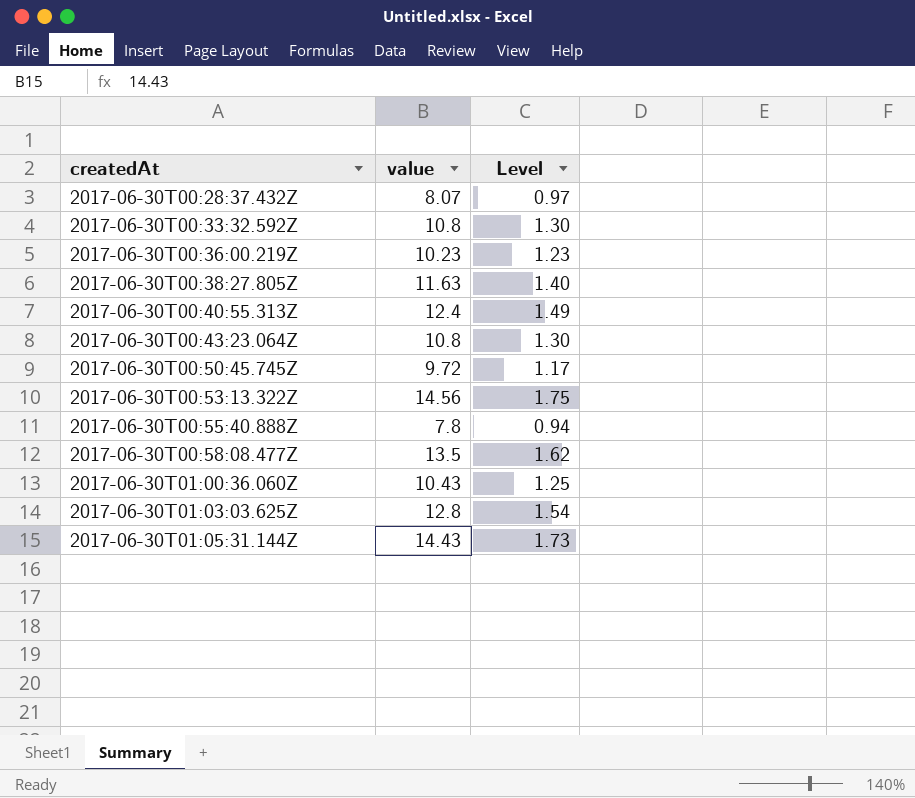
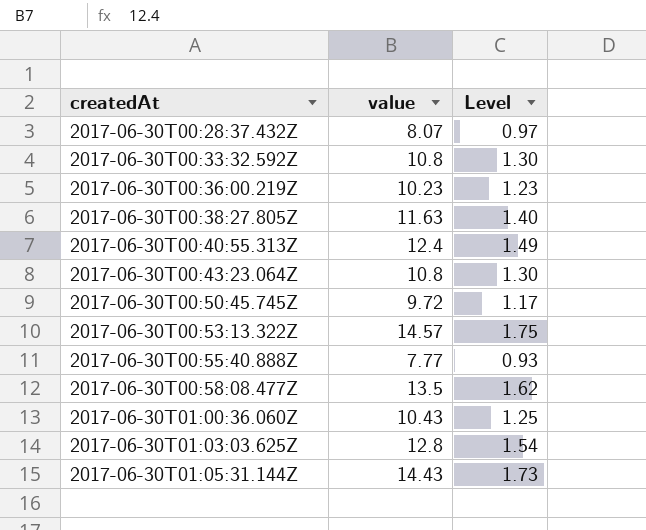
2017-06-30T00:53:13.322Z | value: 14.56 -> 14.57
2017-06-30T00:55:40.888Z | value: 7.8 -> 7.77
2017-06-30T00:55:40.888Z | Level: 0.94 -> 0.93

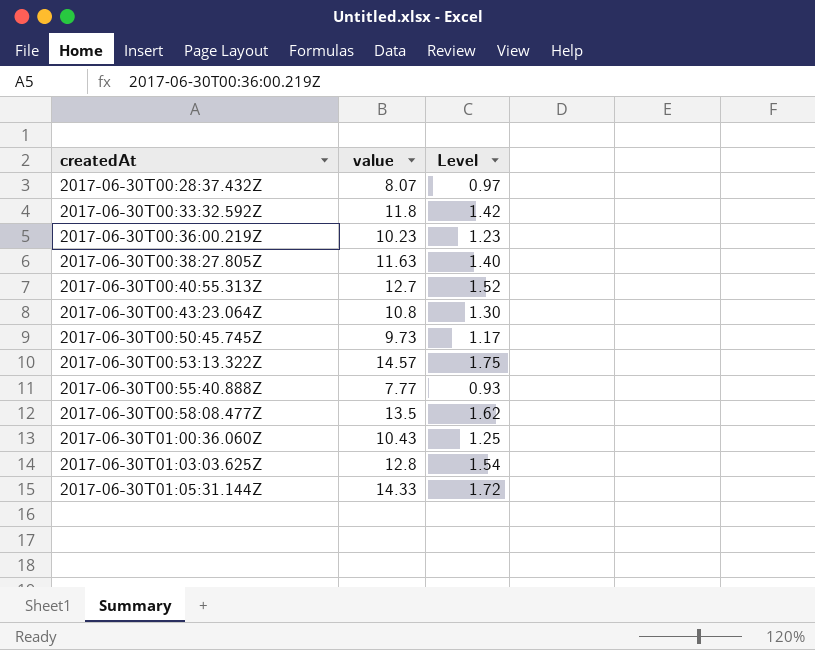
2017-06-30T00:33:32.592Z | value: 10.8 -> 11.8
2017-06-30T00:33:32.592Z | Level: 1.30 -> 1.42
2017-06-30T00:40:55.313Z | value: 12.4 -> 12.7
2017-06-30T00:40:55.313Z | Level: 1.49 -> 1.52
2017-06-30T00:50:45.745Z | value: 9.72 -> 9.73
2017-06-30T01:05:31.144Z | value: 14.43 -> 14.33
2017-06-30T01:05:31.144Z | Level: 1.73 -> 1.72

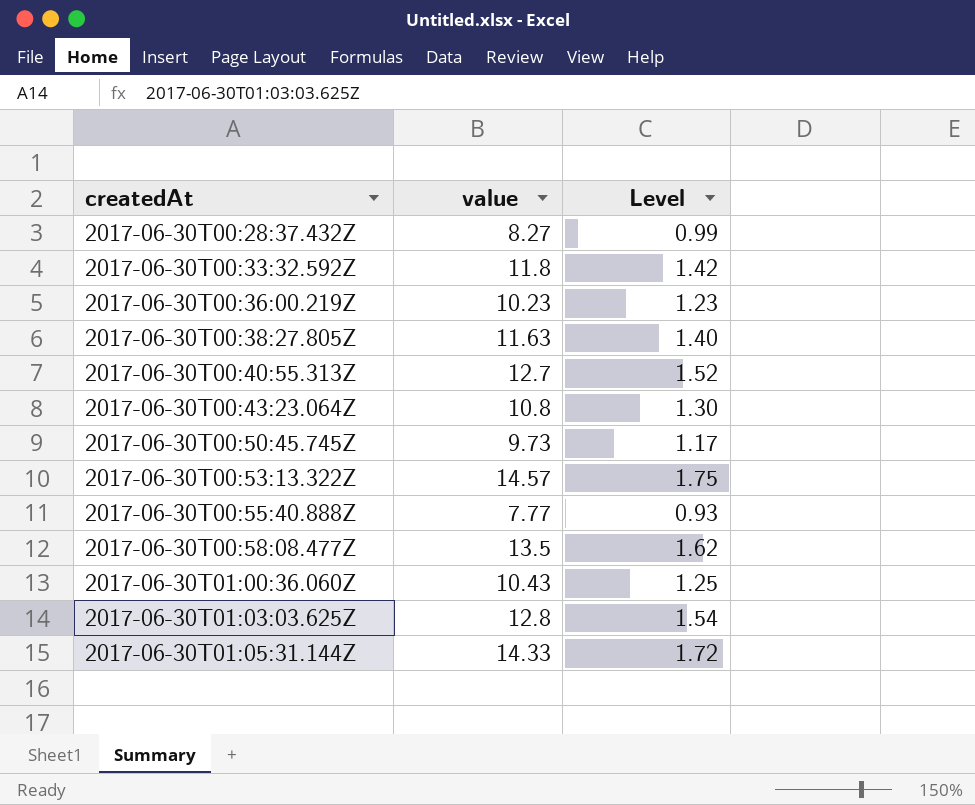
2017-06-30T00:28:37.432Z | value: 8.07 -> 8.27
2017-06-30T00:28:37.432Z | Level: 0.97 -> 0.99

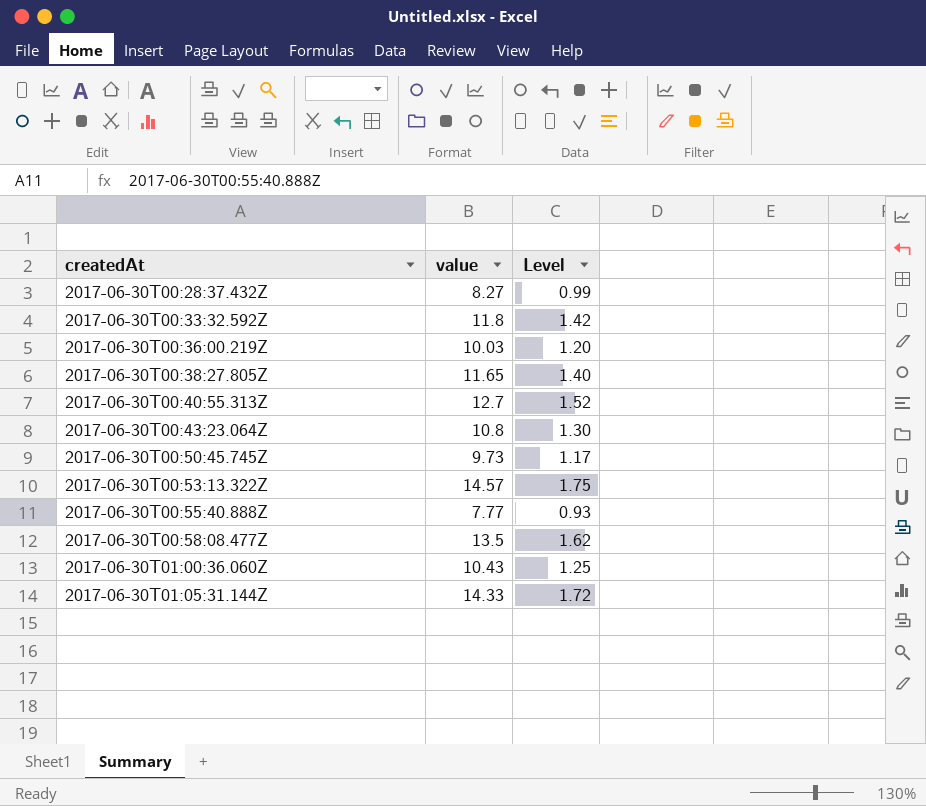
row 2017-06-30T01:03:03.625Z: 12.8 | 1.54 -> none
2017-06-30T00:36:00.219Z | value: 10.23 -> 10.03
2017-06-30T00:36:00.219Z | Level: 1.23 -> 1.20
2017-06-30T00:38:27.805Z | value: 11.63 -> 11.65

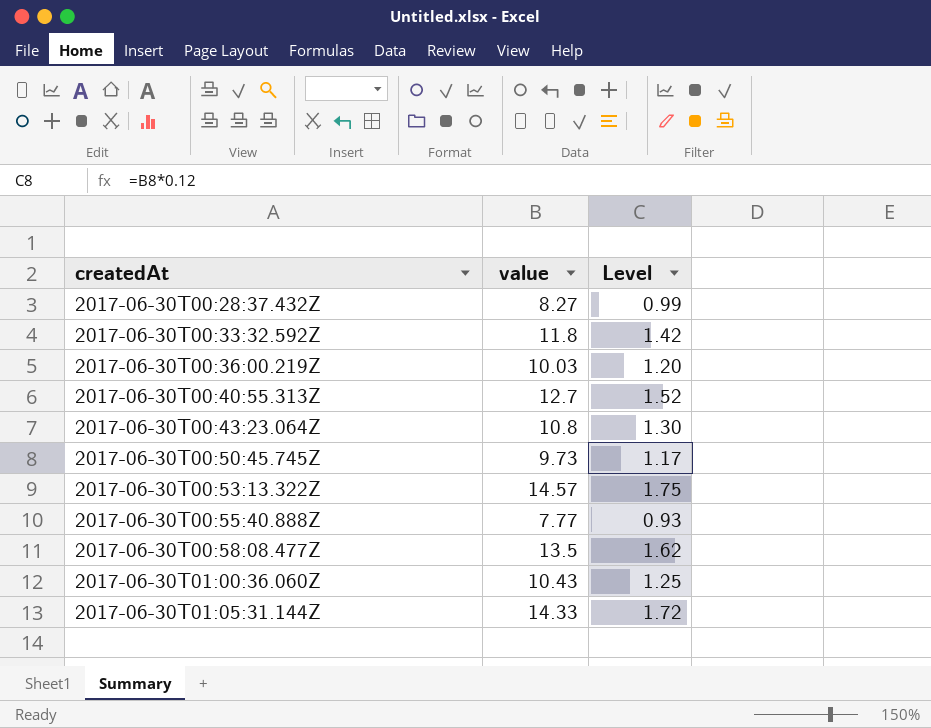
row 2017-06-30T00:38:27.805Z: 11.65 | 1.40 -> none

